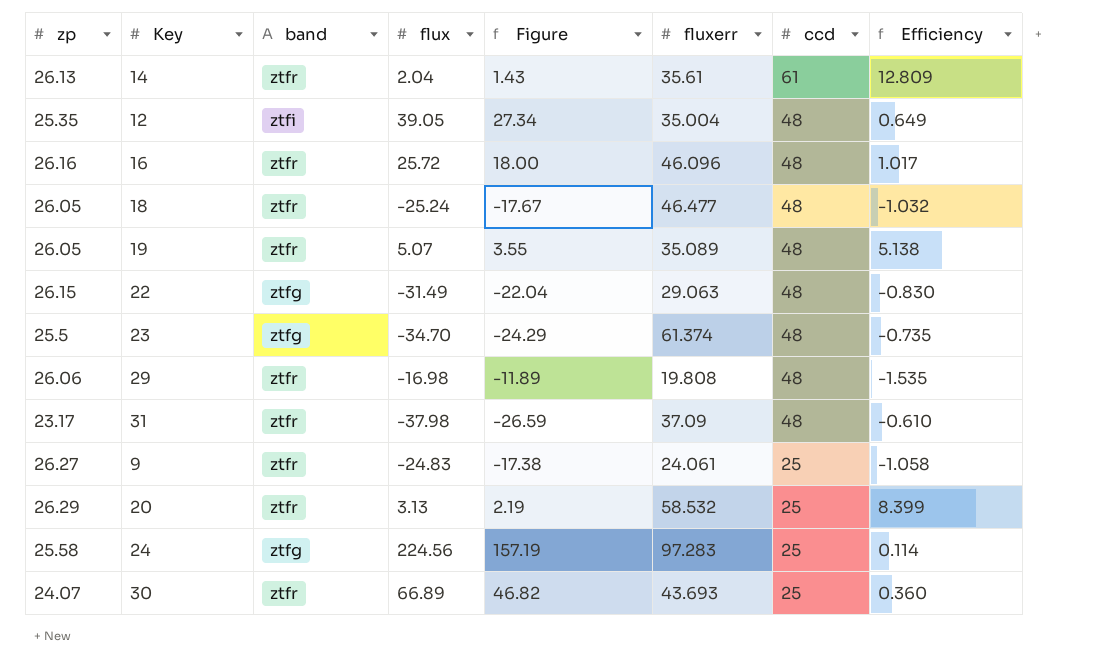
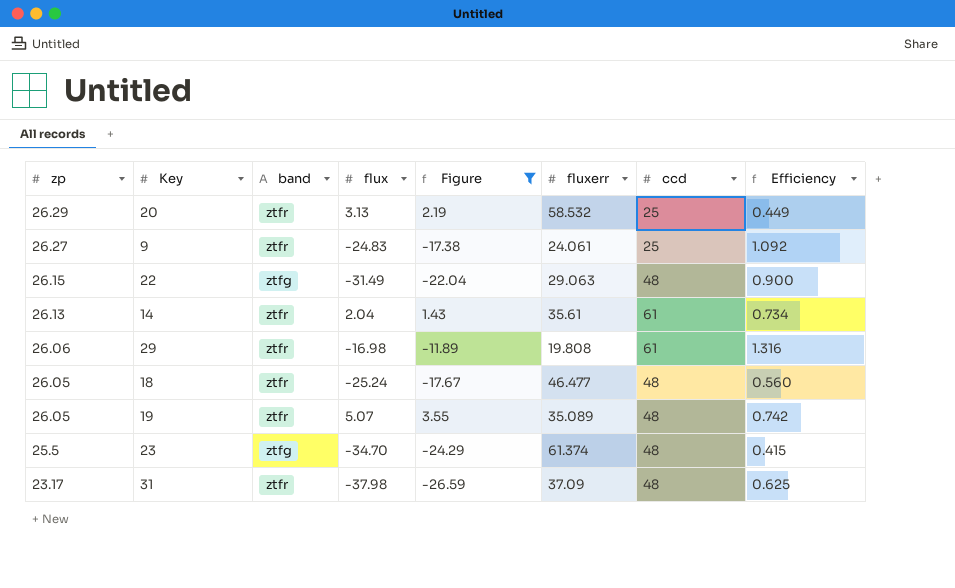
filter: none -> Figure <= 3.55
row order: ccd descending -> zp descending
column Efficiency | formula: [zp] / [flux] -> [zp] / [fluxerr]
29 | ccd: 48 -> 61

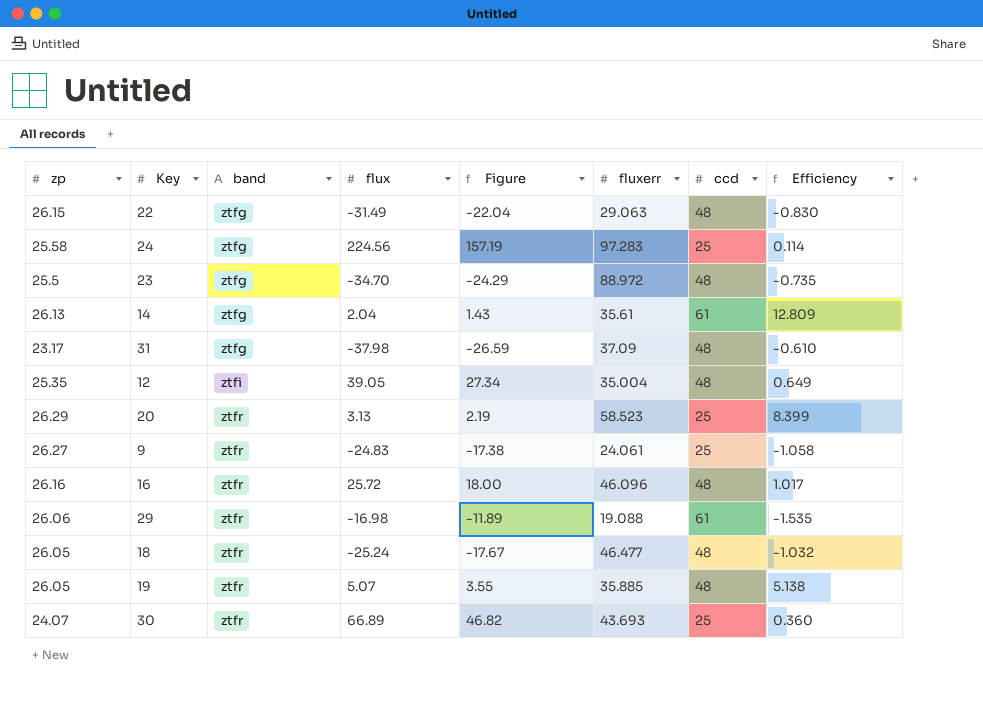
filter: Figure <= 3.55 -> none
row order: zp descending -> band ascending
column Efficiency | formula: [zp] / [fluxerr] -> [zp] / [flux]
23 | fluxerr: 61.374 -> 88.972
14 | band: ztfr -> ztfg
31 | band: ztfr -> ztfg
20 | fluxerr: 58.532 -> 58.523
29 | fluxerr: 19.808 -> 19.088
19 | fluxerr: 35.089 -> 35.885

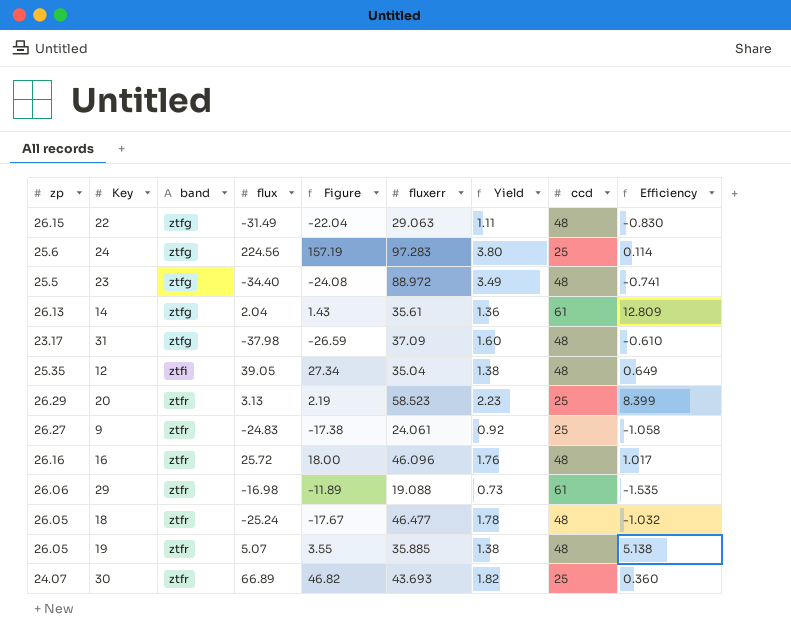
column Yield | formula: none -> [fluxerr] / [zp]
24 | zp: 25.58 -> 25.6
23 | flux: -34.70 -> -34.40
23 | Figure: -24.29 -> -24.08
23 | Efficiency: -0.735 -> -0.741
12 | fluxerr: 35.004 -> 35.04

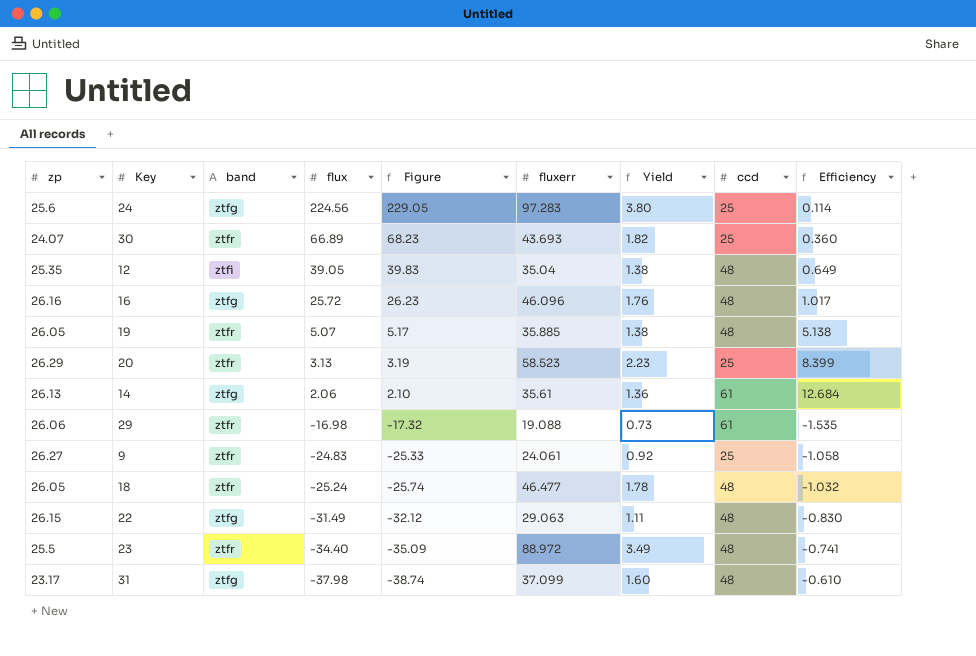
row order: band ascending -> flux descending
column Figure | formula: [flux] * 0.7 -> [flux] * 1.02
16 | band: ztfr -> ztfg
14 | flux: 2.04 -> 2.06
14 | Efficiency: 12.809 -> 12.684
23 | band: ztfg -> ztfr
31 | fluxerr: 37.09 -> 37.099

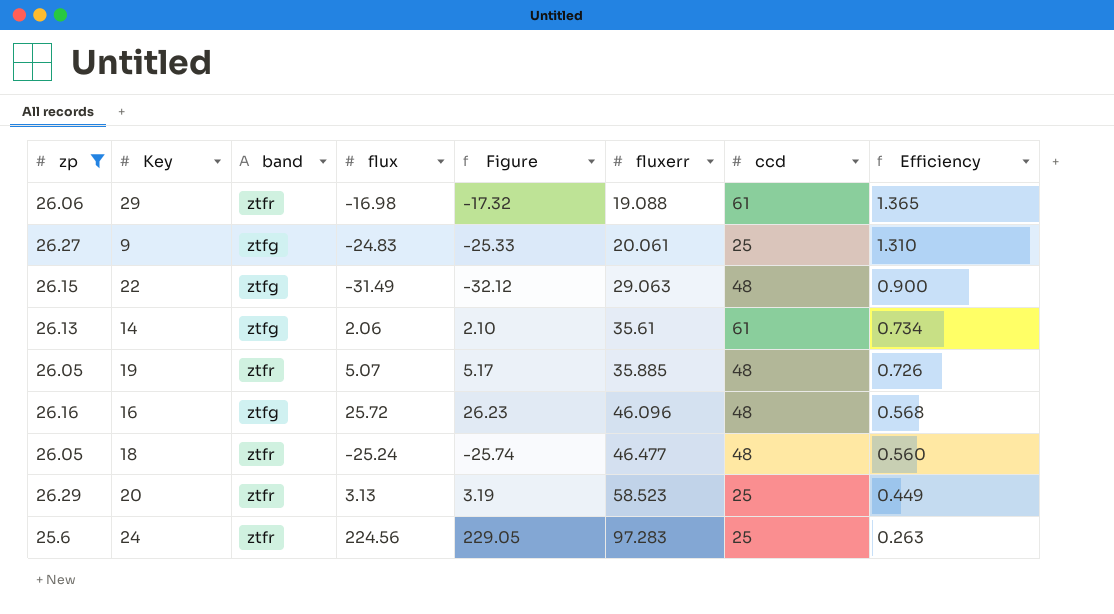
filter: none -> zp >= 25.6
row order: flux descending -> fluxerr ascending
column Yield | formula: [fluxerr] / [zp] -> none
column Efficiency | formula: [zp] / [flux] -> [zp] / [fluxerr]
9 | band: ztfr -> ztfg
9 | fluxerr: 24.061 -> 20.061
24 | band: ztfg -> ztfr

